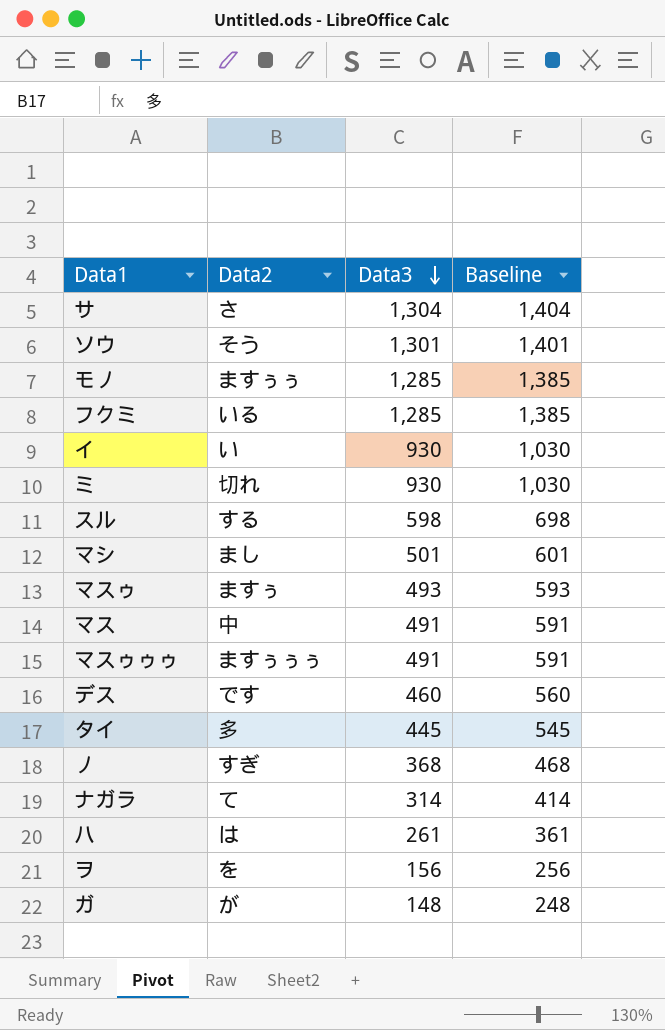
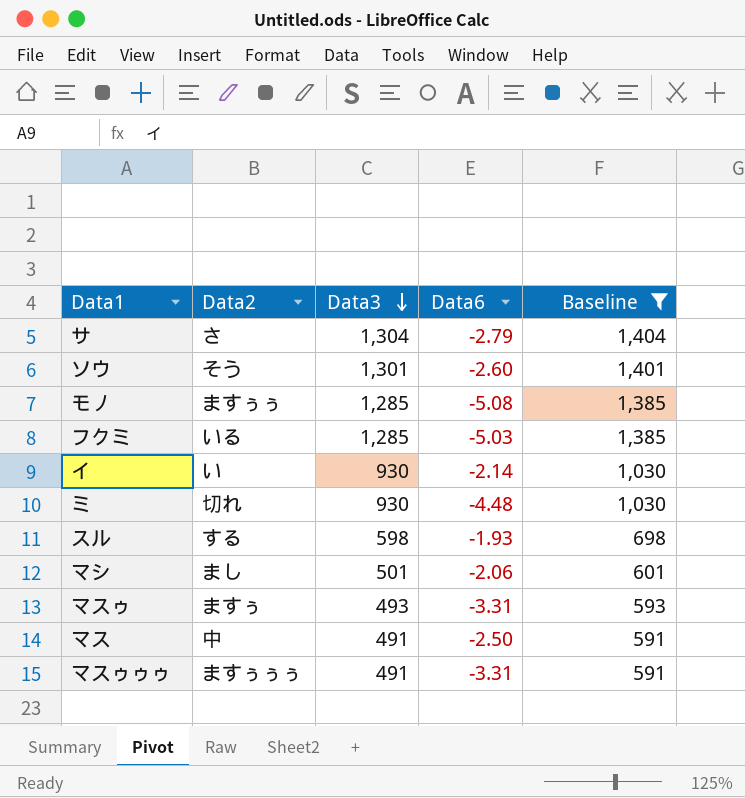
filter: none -> Baseline >= 591
column Data6 | position: none -> 4

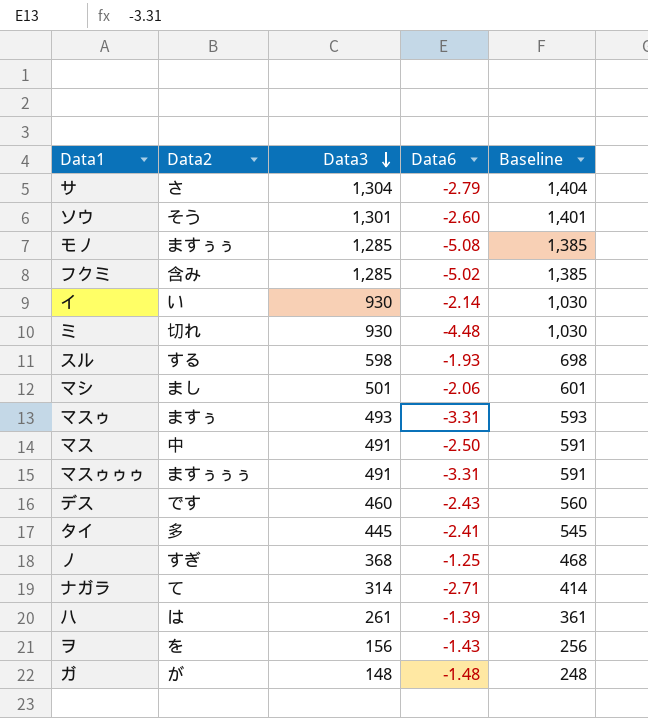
filter: Baseline >= 591 -> none
フクミ | Data2: いる -> 含み
フクミ | Data6: -5.03 -> -5.02

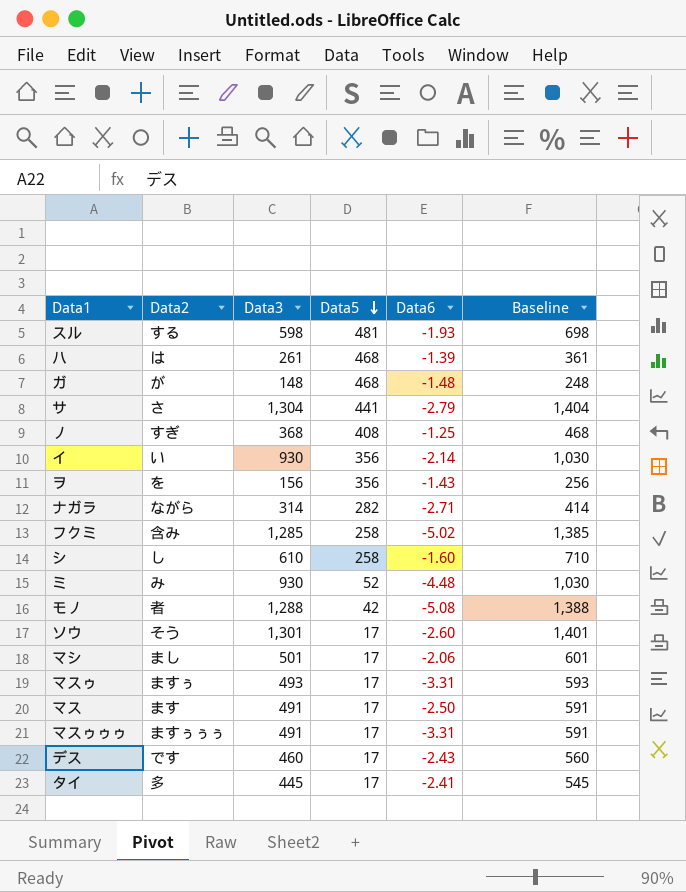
row order: Data3 descending -> Data5 descending
column Data5 | position: none -> 4
ナガラ | Data2: て -> ながら
row シ: none -> し | 610 | 258 | -1.60 | 710
ミ | Data2: 切れ -> み
モノ | Data2: ますぅぅ -> 者
モノ | Data3: 1,285 -> 1,288
モノ | Baseline: 1,385 -> 1,388
マス | Data2: 中 -> ます

